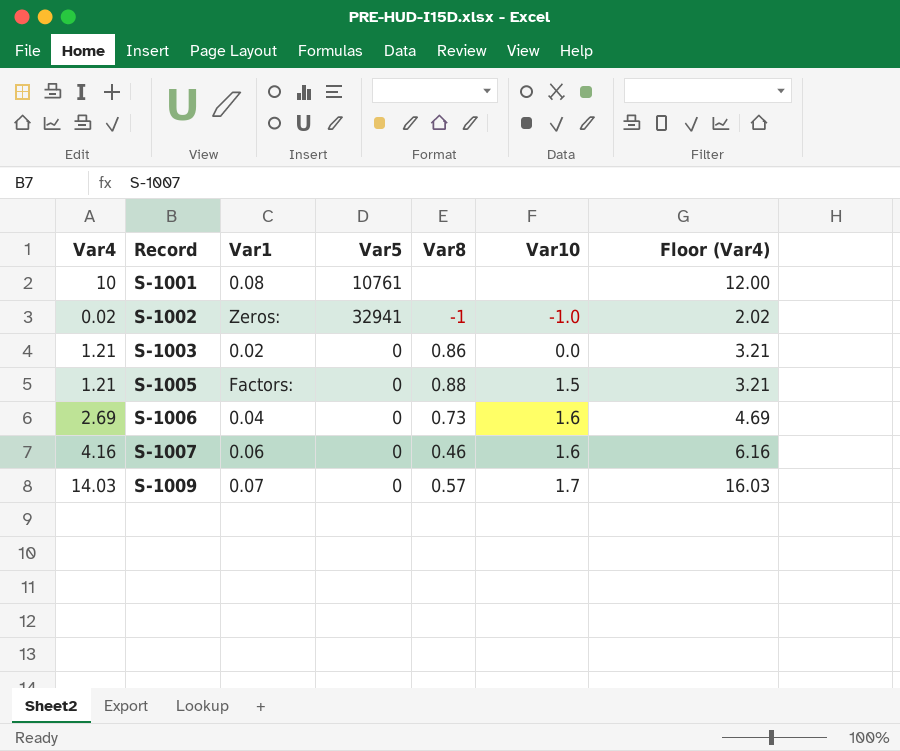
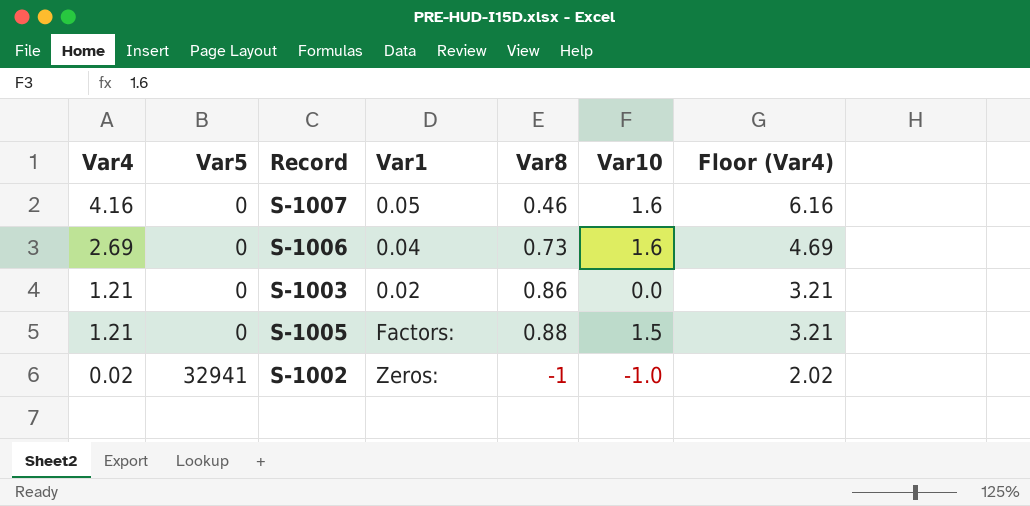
row order: Record ascending -> Var4 descending
column Var5 | position: 4 -> 2
row S-1001: 10 | 0.08 | 10761 | none | none | 12.00 -> none
row S-1009: 14.03 | 0.07 | 0 | 0.57 | 1.7 | 16.03 -> none
S-1007 | Var1: 0.06 -> 0.05

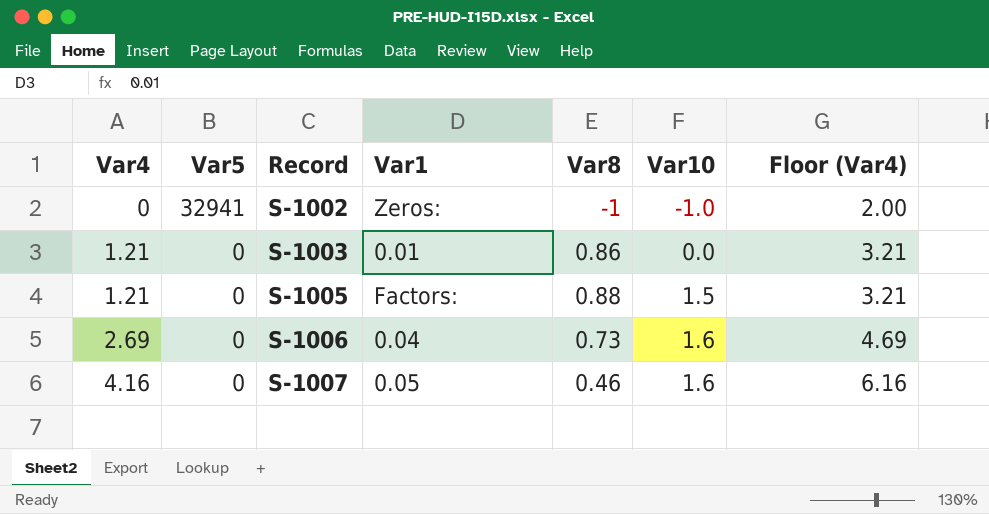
row order: Var4 descending -> Var4 ascending
S-1002 | Var4: 0.02 -> 0
S-1002 | Floor (Var4): 2.02 -> 2.00
S-1003 | Var1: 0.02 -> 0.01

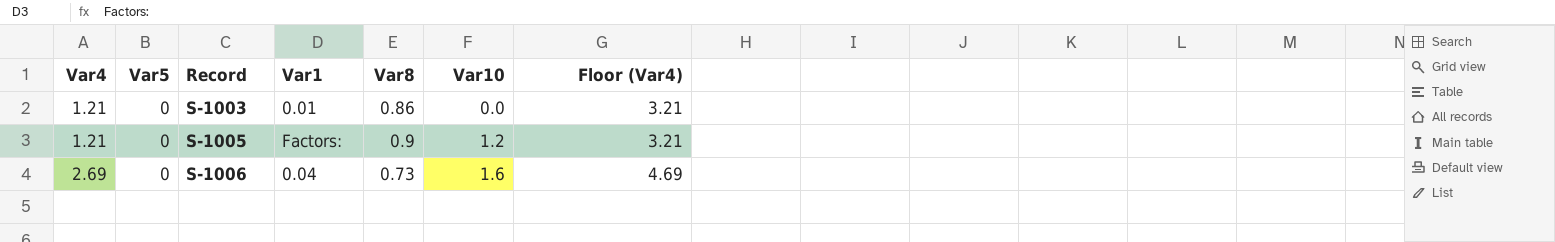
row S-1002: 0 | 32941 | Zeros: | -1 | -1.0 | 2.00 -> none
row S-1007: 4.16 | 0 | 0.05 | 0.46 | 1.6 | 6.16 -> none
S-1005 | Var8: 0.88 -> 0.9
S-1005 | Var10: 1.5 -> 1.2

